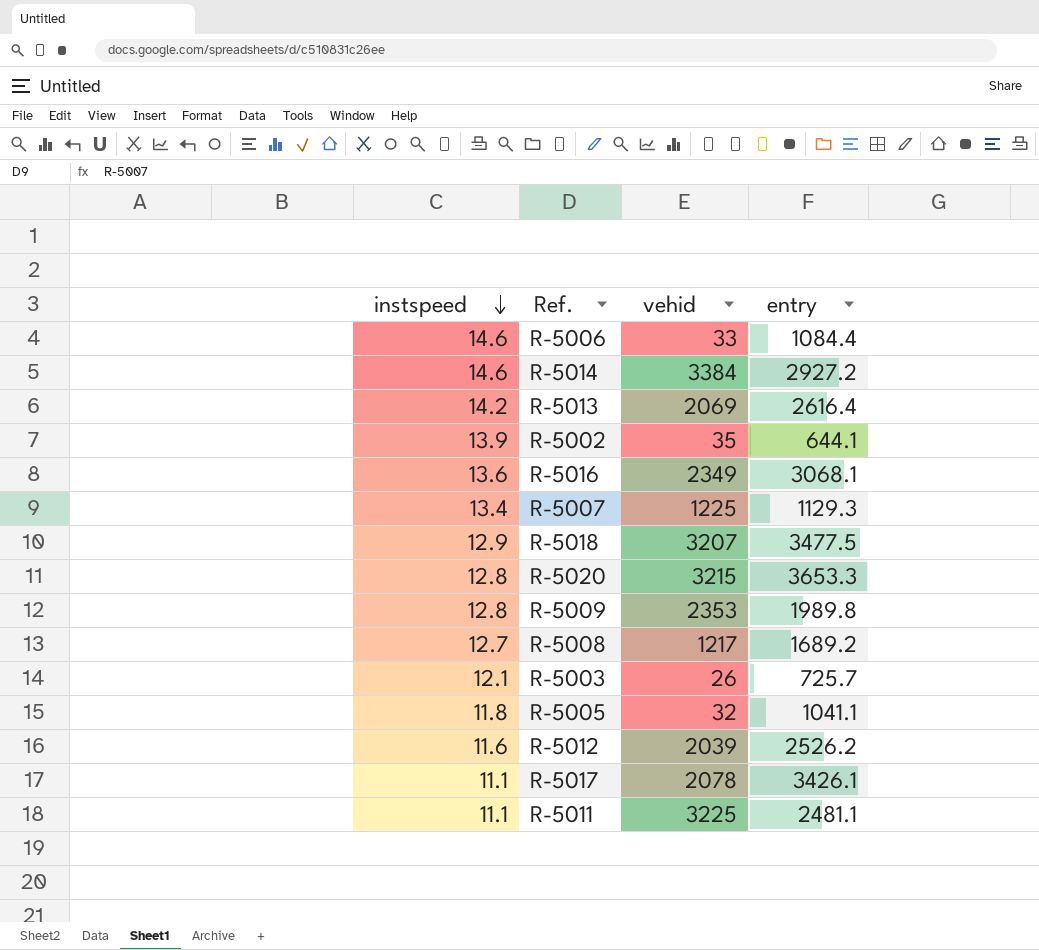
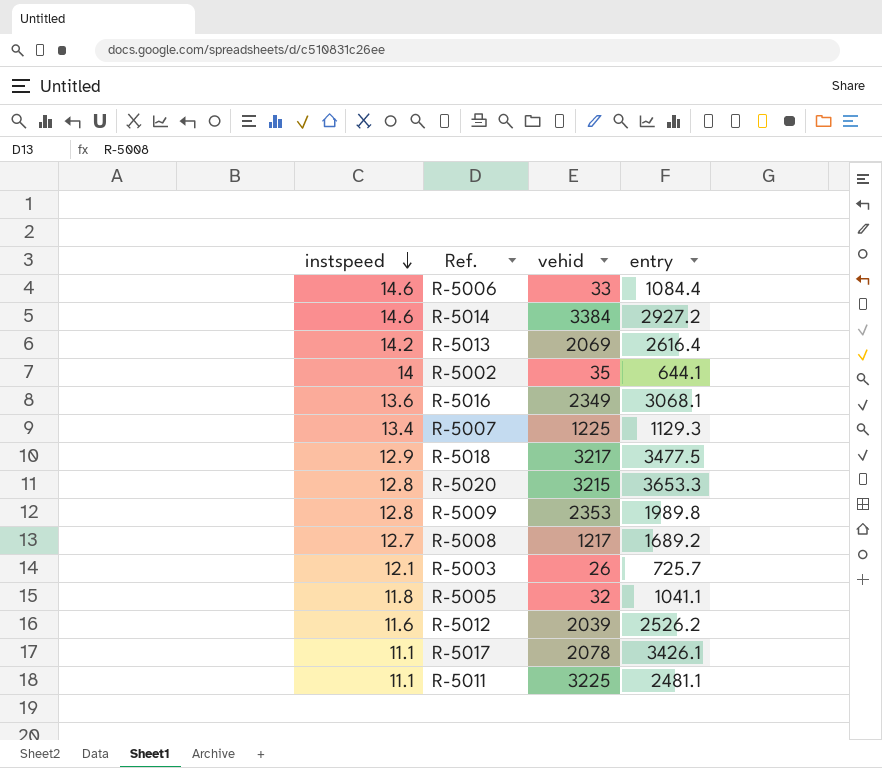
R-5002 | instspeed: 13.9 -> 14
R-5018 | vehid: 3207 -> 3217

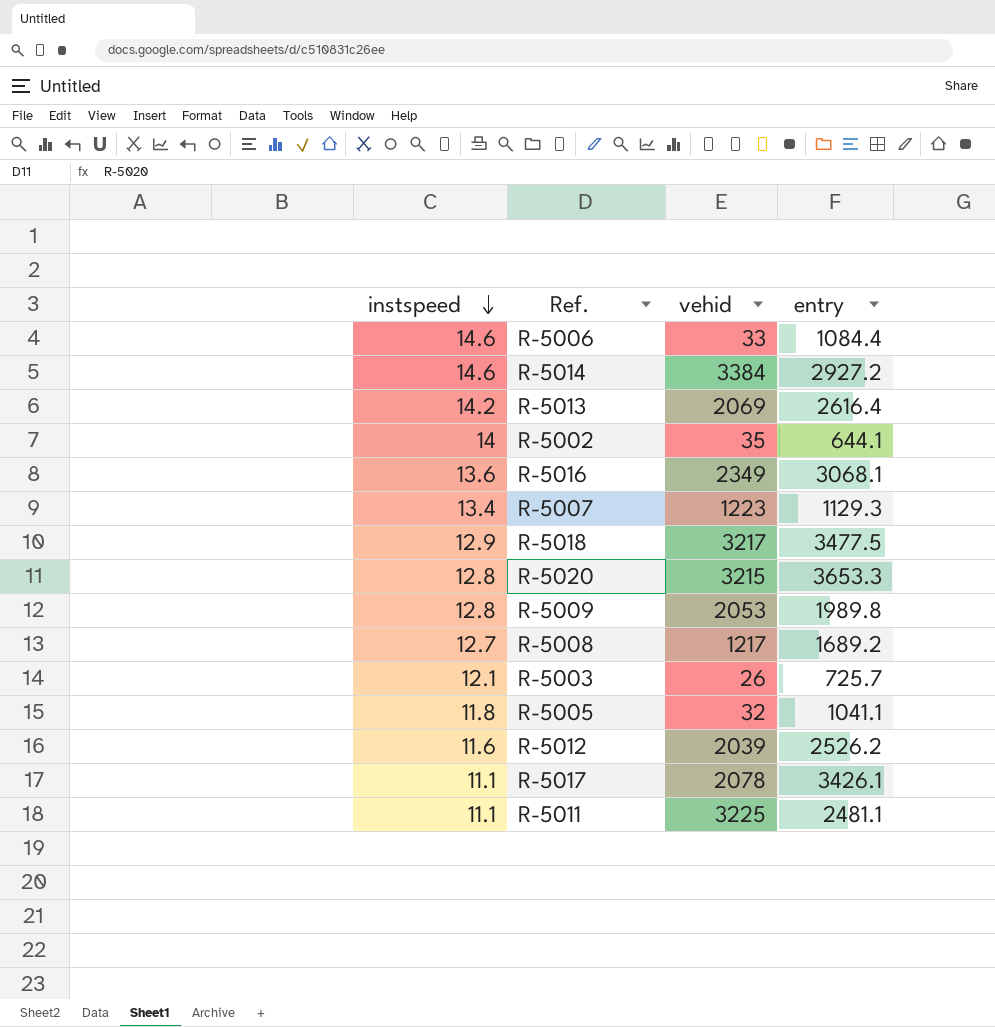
R-5007 | vehid: 1225 -> 1223
R-5009 | vehid: 2353 -> 2053

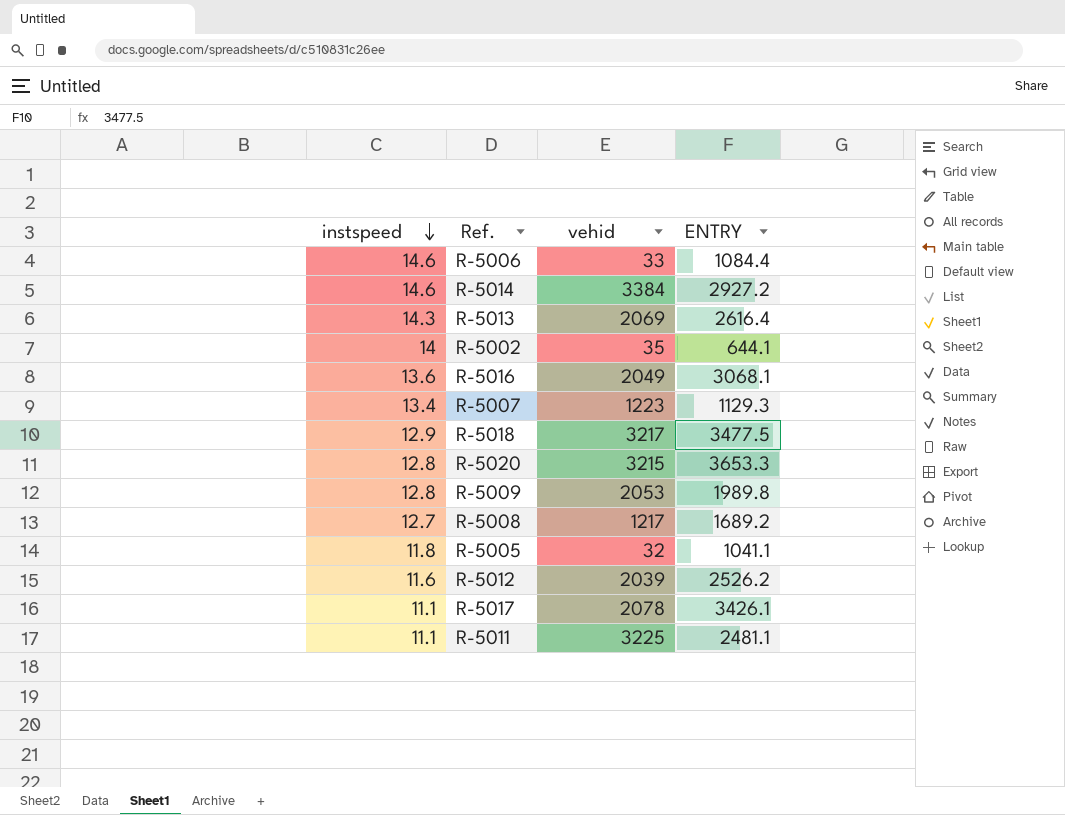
column name: entry -> ENTRY
row R-5003: 12.1 | 26 | 725.7 -> none
R-5013 | instspeed: 14.2 -> 14.3
R-5016 | vehid: 2349 -> 2049

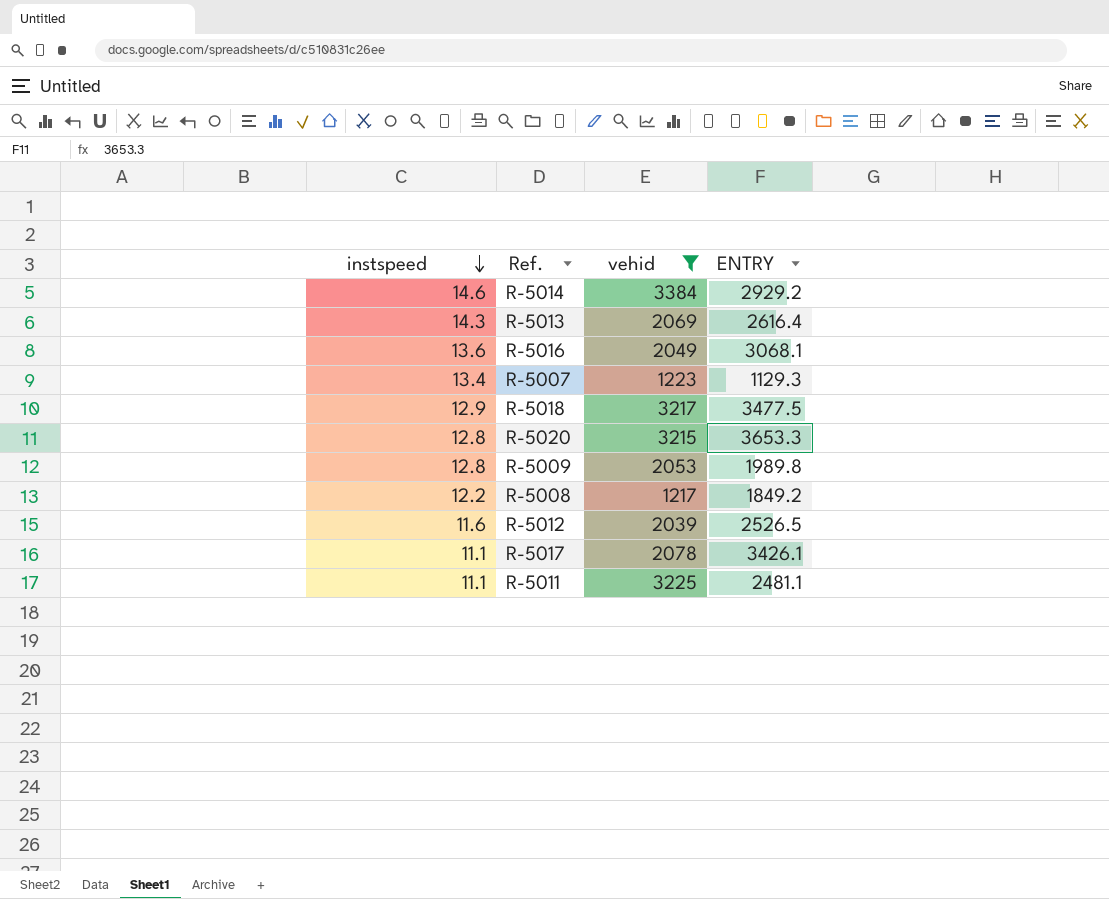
filter: none -> vehid >= 1217
R-5014 | ENTRY: 2927.2 -> 2929.2
R-5008 | instspeed: 12.7 -> 12.2
R-5008 | ENTRY: 1689.2 -> 1849.2
R-5012 | ENTRY: 2526.2 -> 2526.5

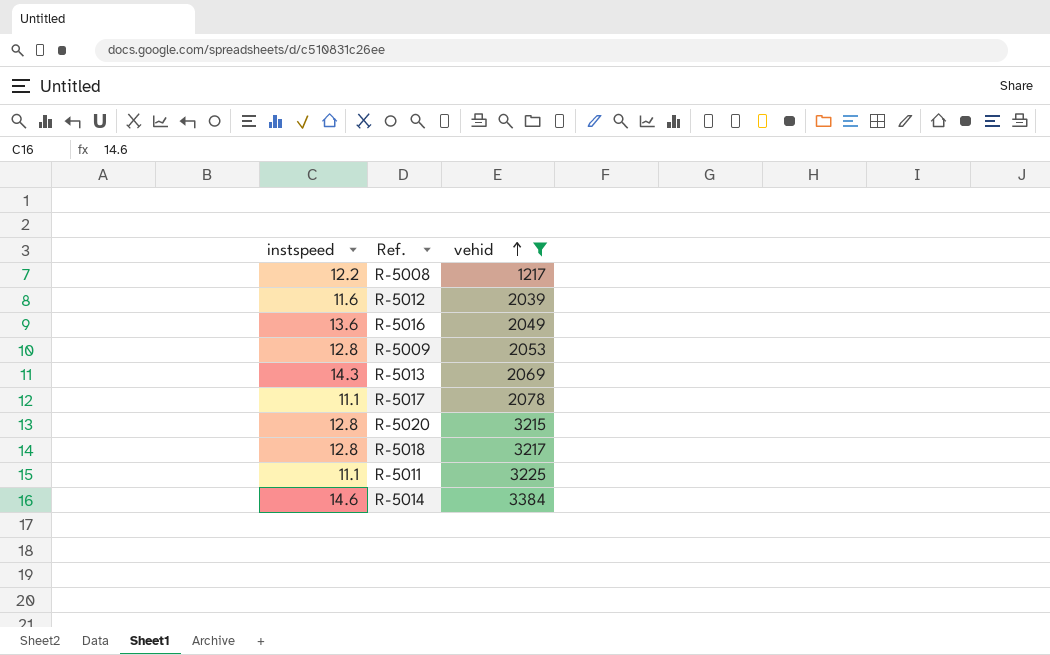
row order: instspeed descending -> vehid ascending
column ENTRY | position: 4 -> none
row R-5007: 13.4 | 1223 | 1129.3 -> none
R-5018 | instspeed: 12.9 -> 12.8

